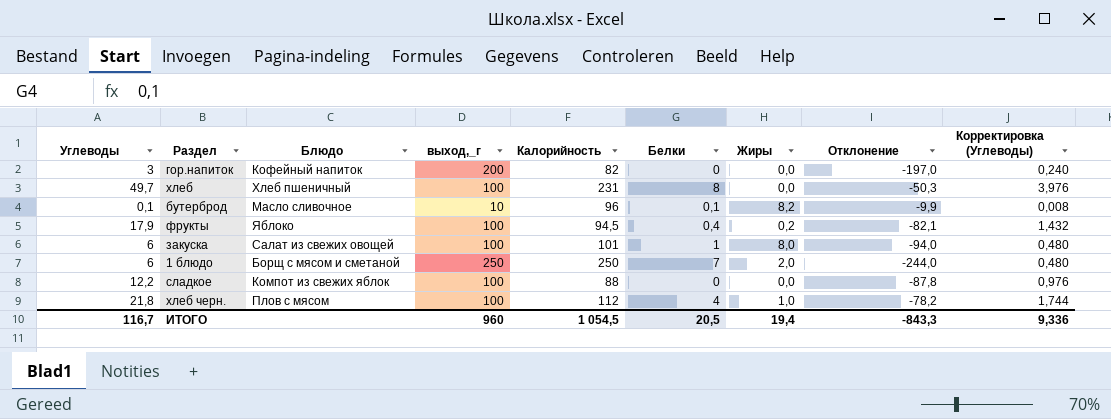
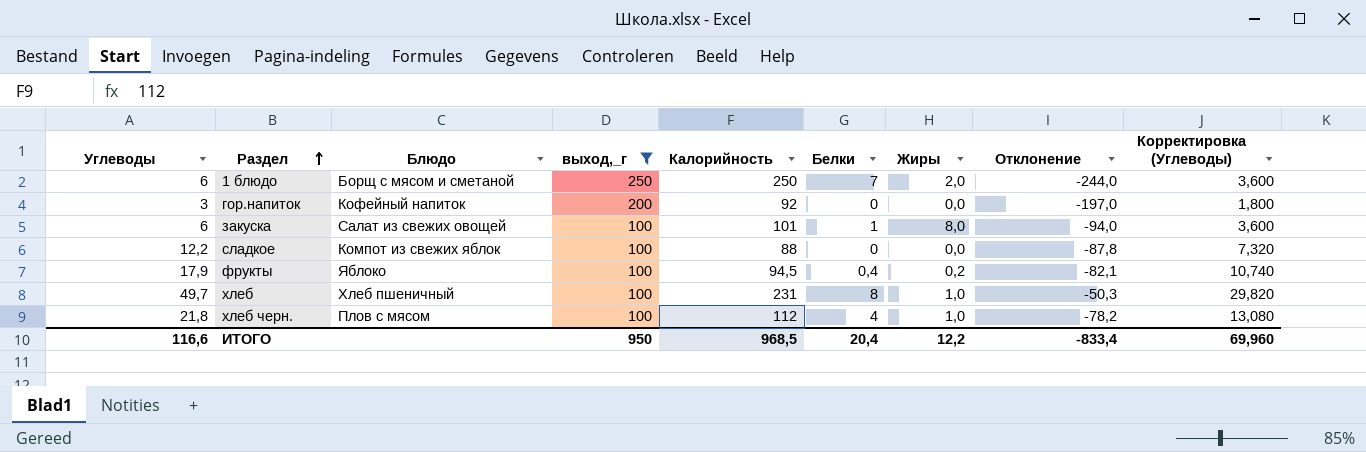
filter: none -> выход,_г != 10
row order: none -> Раздел ascending
column Корректировка (Углеводы) | formula: [Углеводы] * 0,08 -> [Углеводы] * 0,6
гор.напиток | Калорийность: 82 -> 92
хлеб | Жиры: 0,0 -> 1,0
ИТОГО | Углеводы: 116,7 -> 116,6
ИТОГО | выход,_г: 960 -> 950
ИТОГО | Калорийность: 1 054,5 -> 968,5
ИТОГО | Белки: 20,5 -> 20,4
ИТОГО | Жиры: 19,4 -> 12,2
ИТОГО | Отклонение: -843,3 -> -833,4
ИТОГО | Корректировка (Углеводы): 9,336 -> 69,960

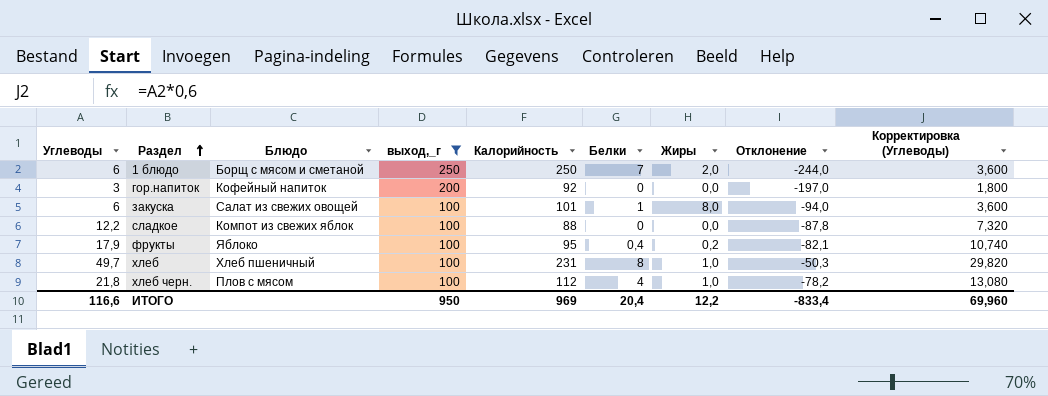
фрукты | Калорийность: 94,5 -> 95
ИТОГО | Калорийность: 968,5 -> 969

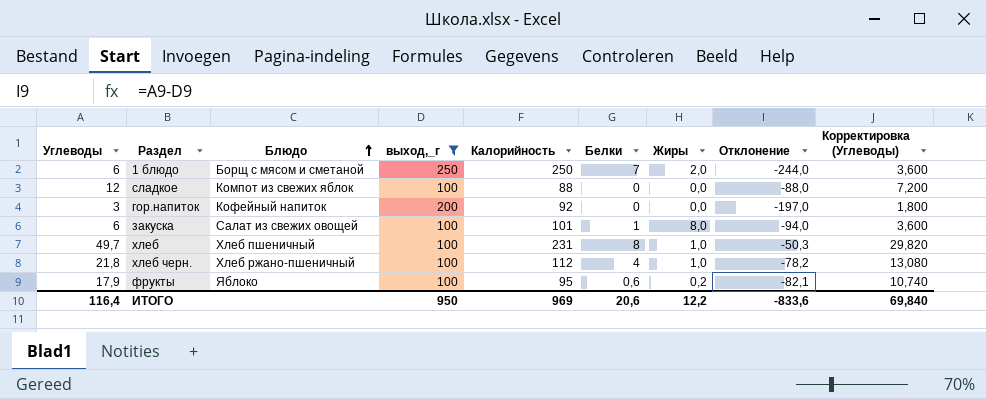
row order: Раздел ascending -> Блюдо ascending
сладкое | Углеводы: 12,2 -> 12
сладкое | Отклонение: -87,8 -> -88,0
сладкое | Корректировка (Углеводы): 7,320 -> 7,200
хлеб черн. | Блюдо: Плов с мясом -> Хлеб ржано-пшеничный
фрукты | Белки: 0,4 -> 0,6
ИТОГО | Углеводы: 116,6 -> 116,4
ИТОГО | Белки: 20,4 -> 20,6
ИТОГО | Отклонение: -833,4 -> -833,6
ИТОГО | Корректировка (Углеводы): 69,960 -> 69,840

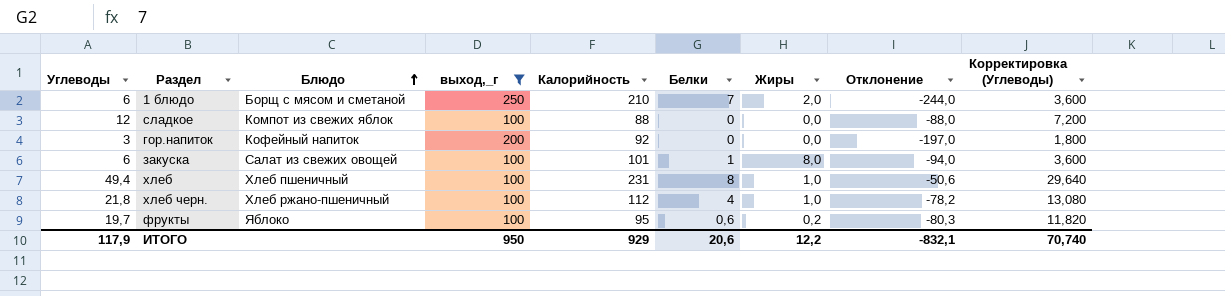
1 блюдо | Калорийность: 250 -> 210
хлеб | Углеводы: 49,7 -> 49,4
хлеб | Отклонение: -50,3 -> -50,6
хлеб | Корректировка (Углеводы): 29,820 -> 29,640
фрукты | Углеводы: 17,9 -> 19,7
фрукты | Отклонение: -82,1 -> -80,3
фрукты | Корректировка (Углеводы): 10,740 -> 11,820
ИТОГО | Углеводы: 116,4 -> 117,9
ИТОГО | Калорийность: 969 -> 929
ИТОГО | Отклонение: -833,6 -> -832,1
ИТОГО | Корректировка (Углеводы): 69,840 -> 70,740

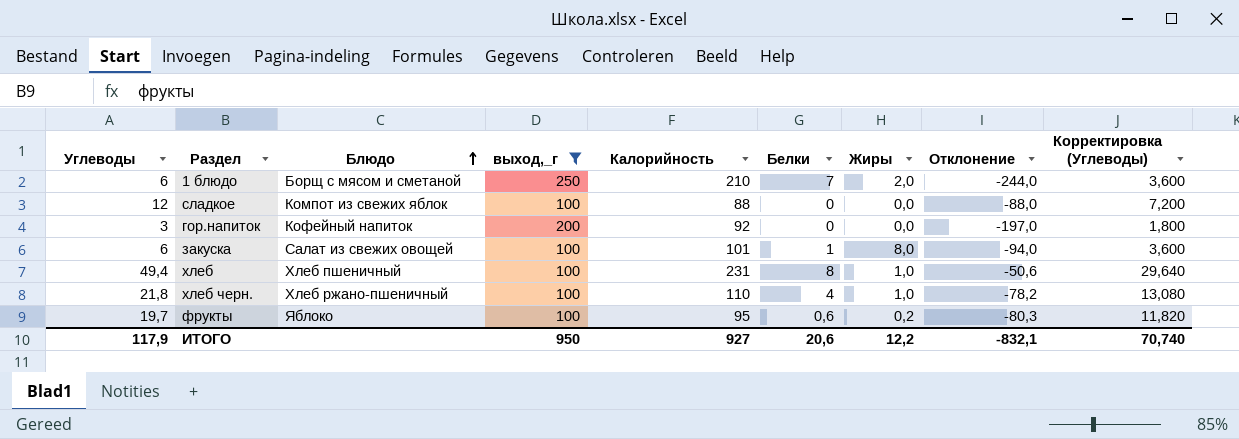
хлеб черн. | Калорийность: 112 -> 110
ИТОГО | Калорийность: 929 -> 927

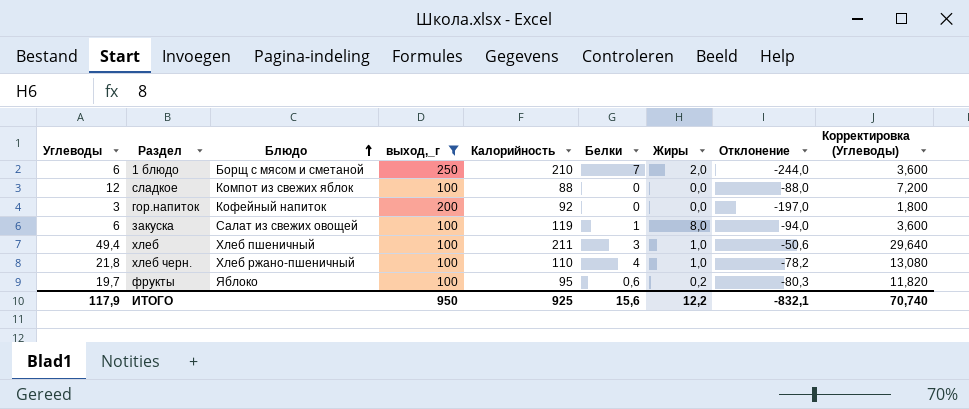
закуска | Калорийность: 101 -> 119
хлеб | Калорийность: 231 -> 211
хлеб | Белки: 8 -> 3
ИТОГО | Калорийность: 927 -> 925
ИТОГО | Белки: 20,6 -> 15,6

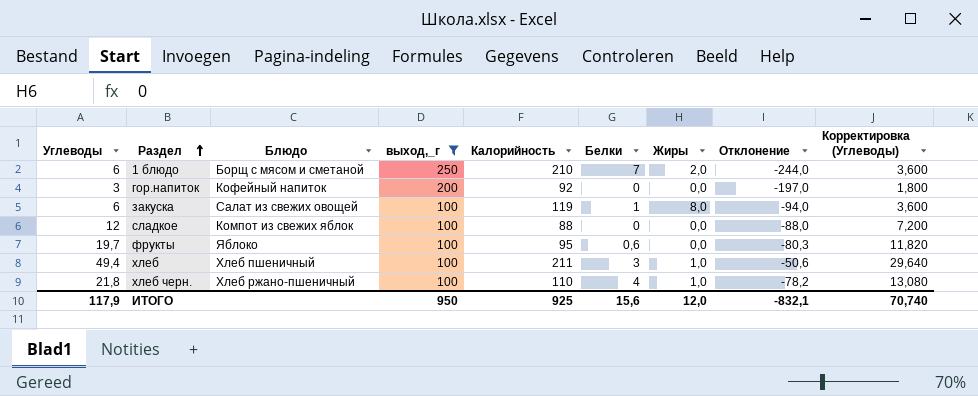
row order: Блюдо ascending -> Раздел ascending
фрукты | Жиры: 0,2 -> 0,0
ИТОГО | Жиры: 12,2 -> 12,0

